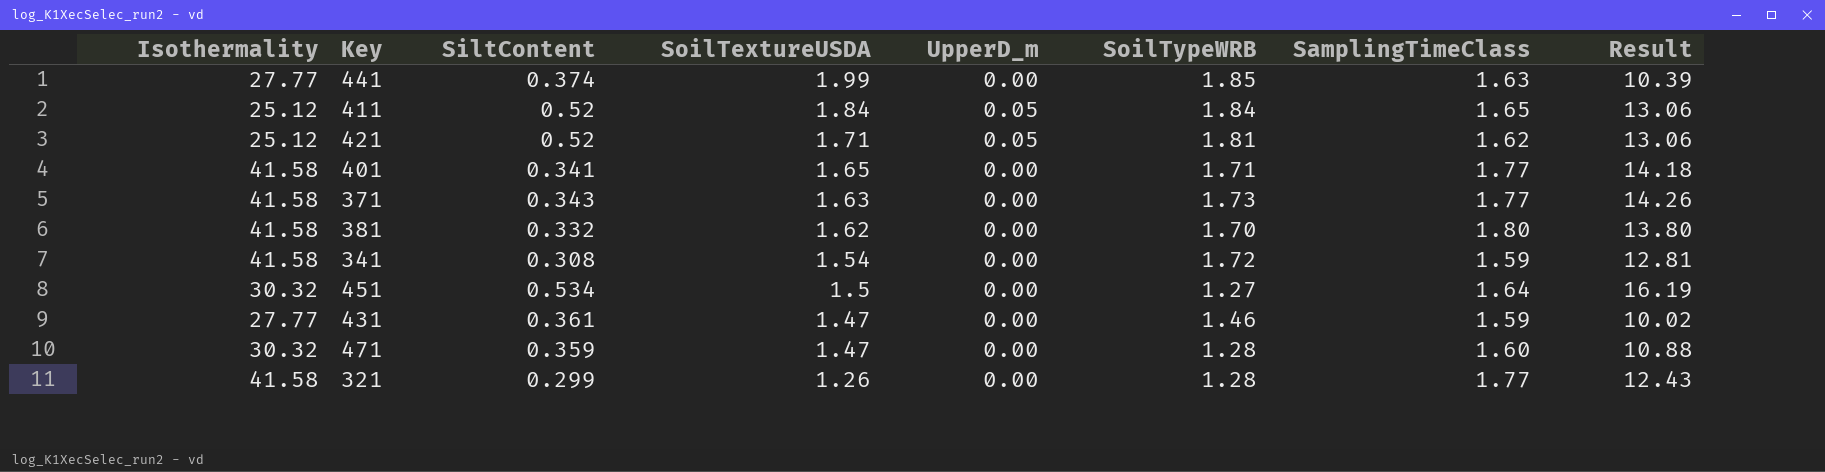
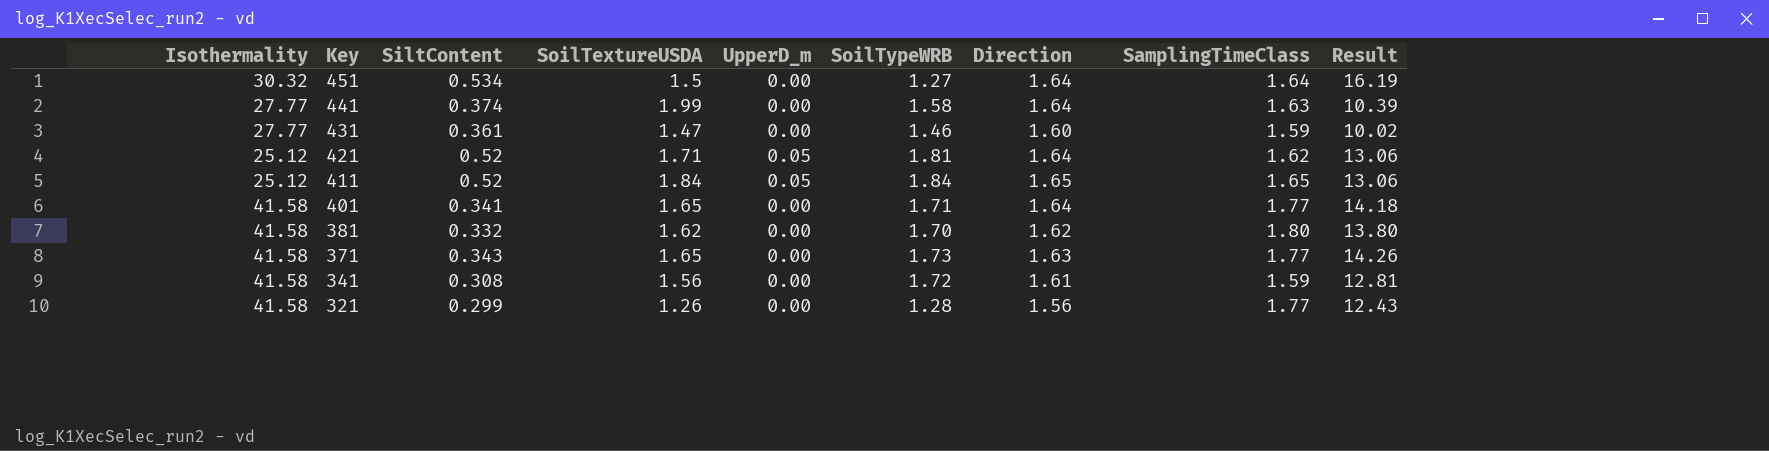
row order: SoilTextureUSDA descending -> Key descending
column Direction | position: none -> 7
row 471: 30.32 | 0.359 | 1.47 | 0.00 | 1.28 | 1.60 | 10.88 -> none
441 | SoilTypeWRB: 1.85 -> 1.58
371 | SoilTextureUSDA: 1.63 -> 1.65
341 | SoilTextureUSDA: 1.54 -> 1.56

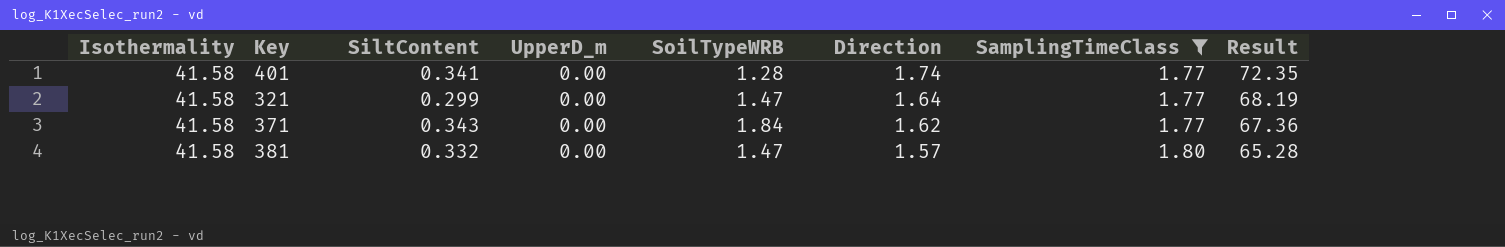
filter: none -> SamplingTimeClass >= 1.77
row order: Key descending -> Direction descending
column SoilTextureUSDA | position: 4 -> none
column Result | formula: [Isothermality] * [SiltContent] -> [Isothermality] * [Direction]
401 | SoilTypeWRB: 1.71 -> 1.28
401 | Direction: 1.64 -> 1.74
321 | SoilTypeWRB: 1.28 -> 1.47
321 | Direction: 1.56 -> 1.64
371 | SoilTypeWRB: 1.73 -> 1.84
371 | Direction: 1.63 -> 1.62
381 | SoilTypeWRB: 1.70 -> 1.47
381 | Direction: 1.62 -> 1.57

